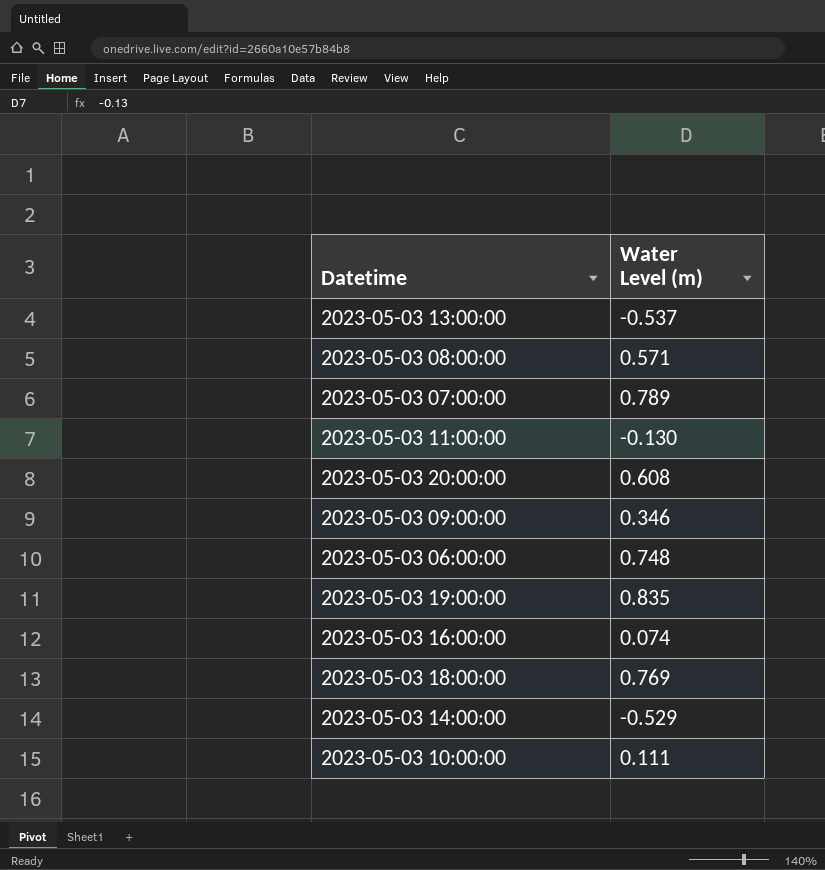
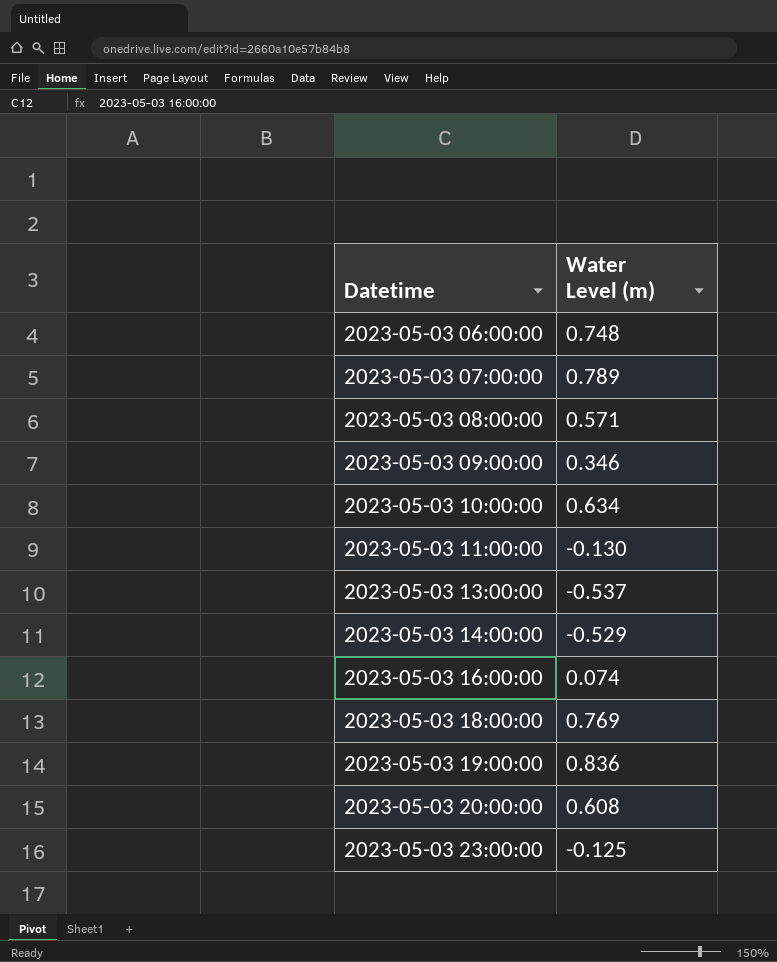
row order: none -> Datetime ascending
2023-05-03 10:00:00 | Water Level (m): 0.111 -> 0.634
2023-05-03 19:00:00 | Water Level (m): 0.835 -> 0.836
row 2023-05-03 23:00:00: none -> -0.125

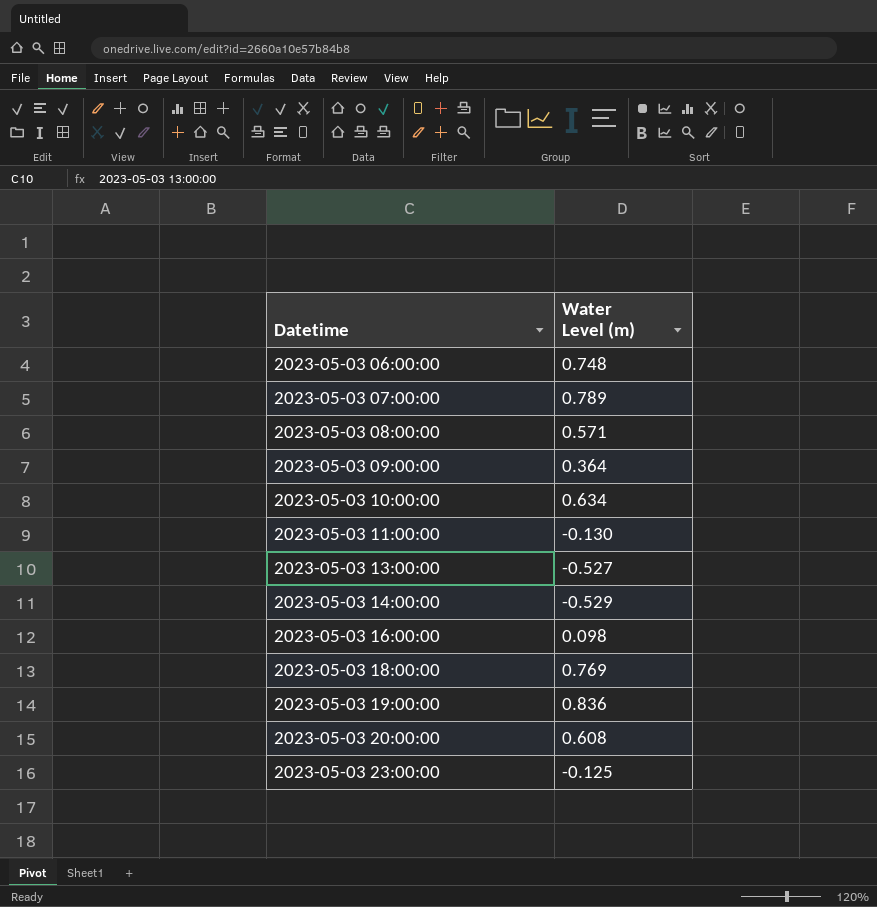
2023-05-03 09:00:00 | Water Level (m): 0.346 -> 0.364
2023-05-03 13:00:00 | Water Level (m): -0.537 -> -0.527
2023-05-03 16:00:00 | Water Level (m): 0.074 -> 0.098

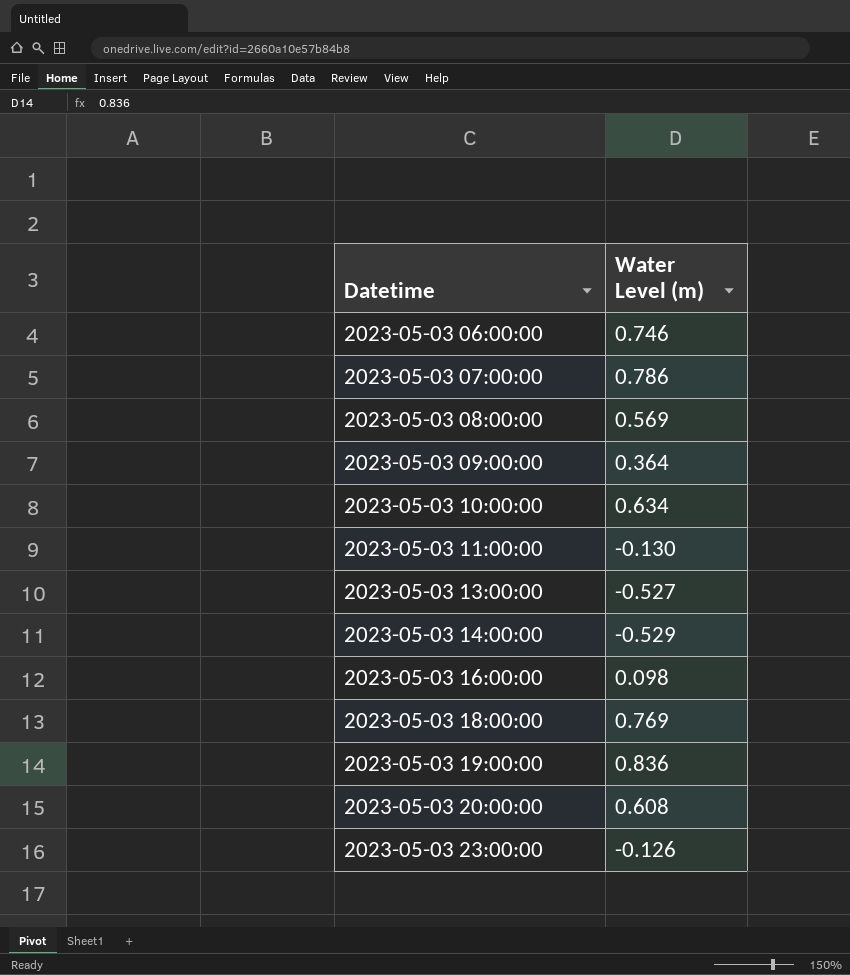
2023-05-03 06:00:00 | Water Level (m): 0.748 -> 0.746
2023-05-03 07:00:00 | Water Level (m): 0.789 -> 0.786
2023-05-03 08:00:00 | Water Level (m): 0.571 -> 0.569
2023-05-03 23:00:00 | Water Level (m): -0.125 -> -0.126

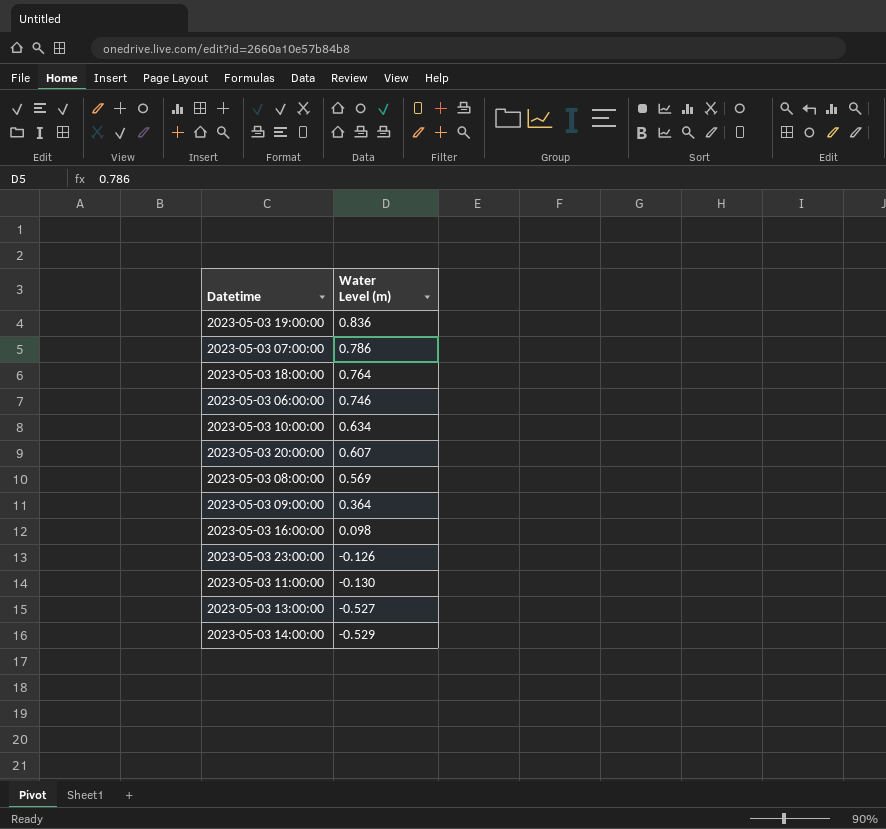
row order: Datetime ascending -> Water Level (m) descending
2023-05-03 18:00:00 | Water Level (m): 0.769 -> 0.764
2023-05-03 20:00:00 | Water Level (m): 0.608 -> 0.607

